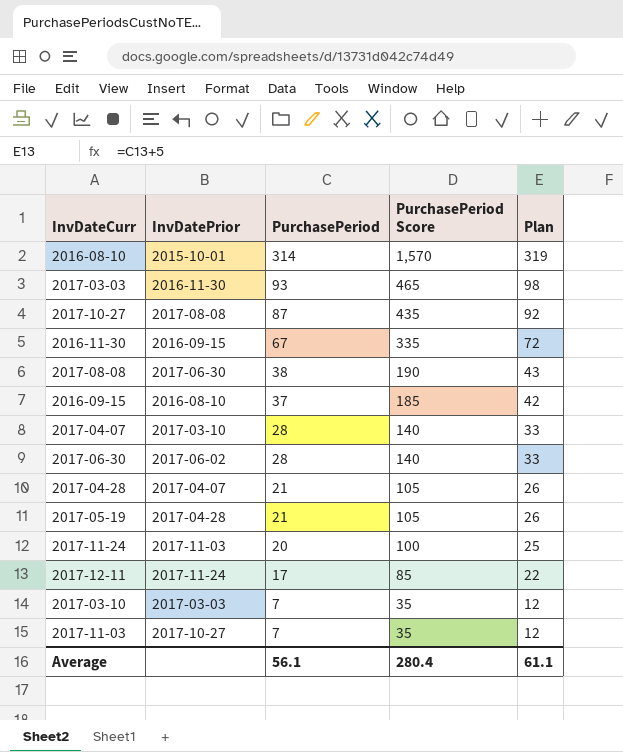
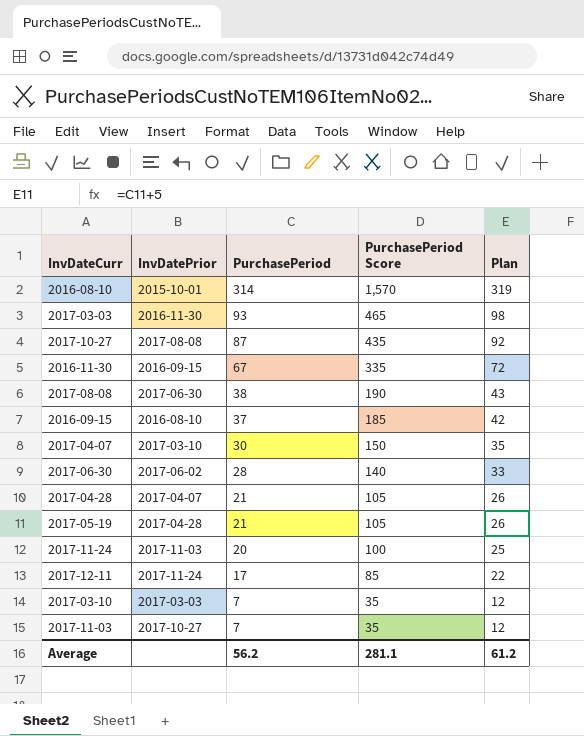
2017-04-07 | PurchasePeriod: 28 -> 30
2017-04-07 | PurchasePeriod Score: 140 -> 150
2017-04-07 | Plan: 33 -> 35
Average | PurchasePeriod: 56.1 -> 56.2
Average | PurchasePeriod Score: 280.4 -> 281.1
Average | Plan: 61.1 -> 61.2

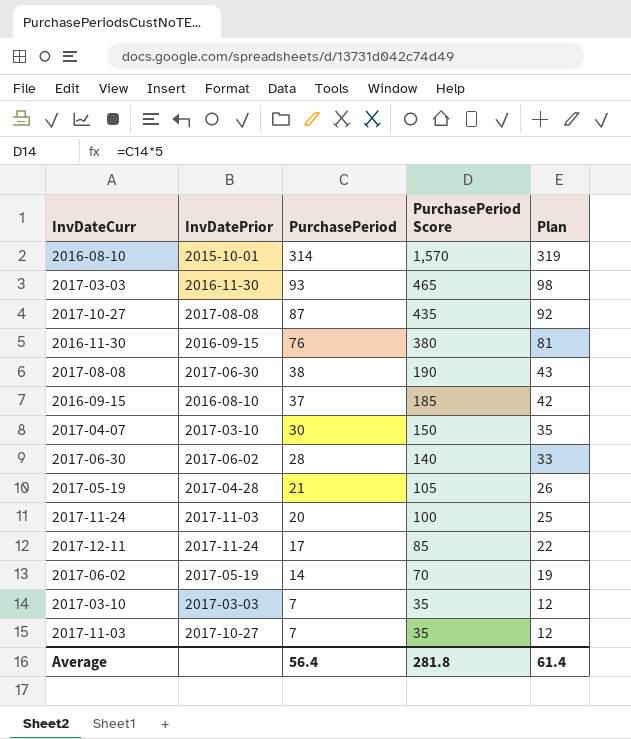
row 2017-04-28: 2017-04-07 | 21 | 105 | 26 -> none
2016-11-30 | PurchasePeriod: 67 -> 76
2016-11-30 | PurchasePeriod Score: 335 -> 380
2016-11-30 | Plan: 72 -> 81
row 2017-06-02: none -> 2017-05-19 | 14 | 70 | 19
Average | PurchasePeriod: 56.2 -> 56.4
Average | PurchasePeriod Score: 281.1 -> 281.8
Average | Plan: 61.2 -> 61.4

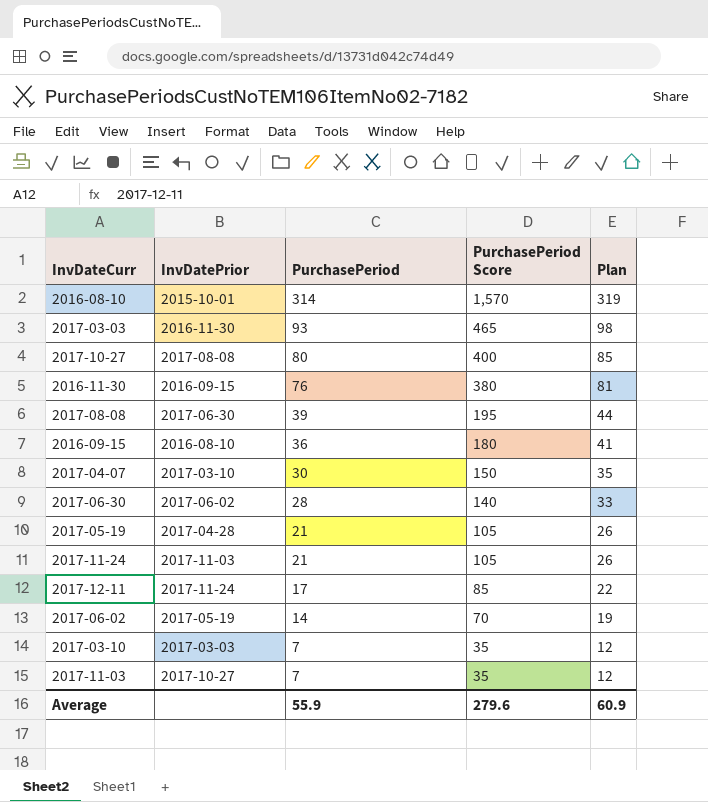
2017-10-27 | PurchasePeriod: 87 -> 80
2017-10-27 | PurchasePeriod Score: 435 -> 400
2017-10-27 | Plan: 92 -> 85
2017-08-08 | PurchasePeriod: 38 -> 39
2017-08-08 | PurchasePeriod Score: 190 -> 195
2017-08-08 | Plan: 43 -> 44
2016-09-15 | PurchasePeriod: 37 -> 36
2016-09-15 | PurchasePeriod Score: 185 -> 180
2016-09-15 | Plan: 42 -> 41
2017-11-24 | PurchasePeriod: 20 -> 21
2017-11-24 | PurchasePeriod Score: 100 -> 105
2017-11-24 | Plan: 25 -> 26
Average | PurchasePeriod: 56.4 -> 55.9
Average | PurchasePeriod Score: 281.8 -> 279.6
Average | Plan: 61.4 -> 60.9

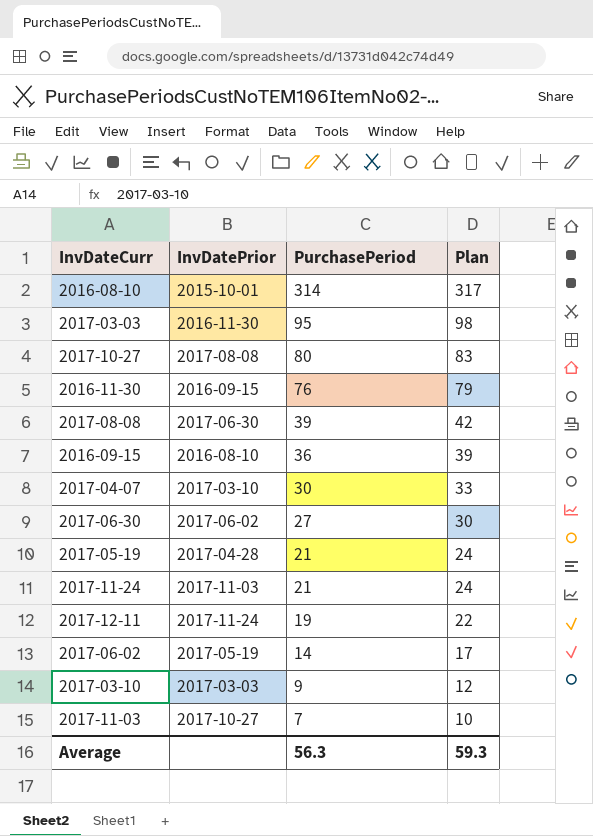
column PurchasePeriod Score | formula: [PurchasePeriod] * 5 -> none
column Plan | formula: [PurchasePeriod] + 5 -> [PurchasePeriod] + 3
2017-03-03 | PurchasePeriod: 93 -> 95
2017-06-30 | PurchasePeriod: 28 -> 27
2017-12-11 | PurchasePeriod: 17 -> 19
2017-03-10 | PurchasePeriod: 7 -> 9
Average | PurchasePeriod: 55.9 -> 56.3
Average | Plan: 60.9 -> 59.3

